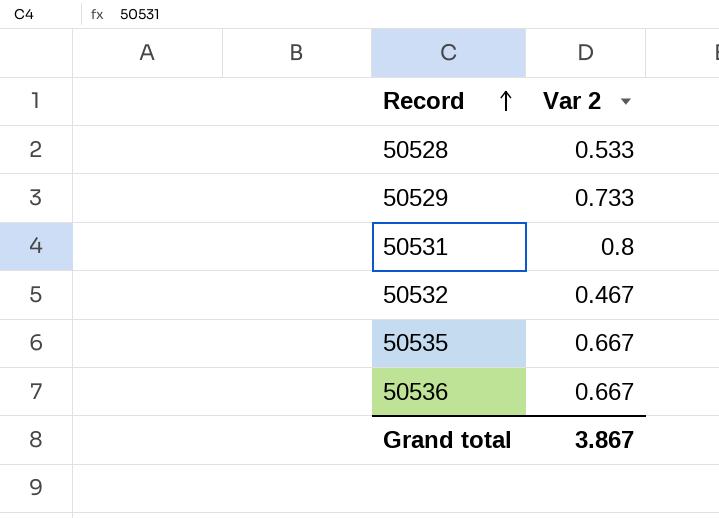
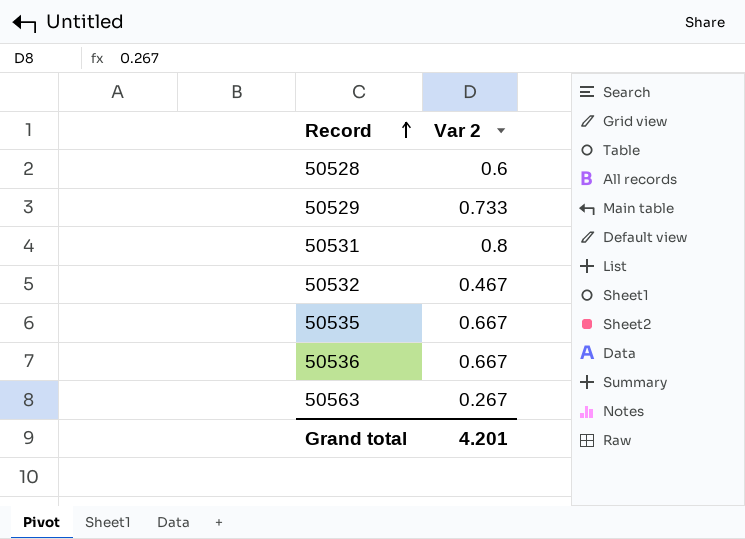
50528 | Var 2: 0.533 -> 0.6
row 50563: none -> 0.267
Grand total | Var 2: 3.867 -> 4.201

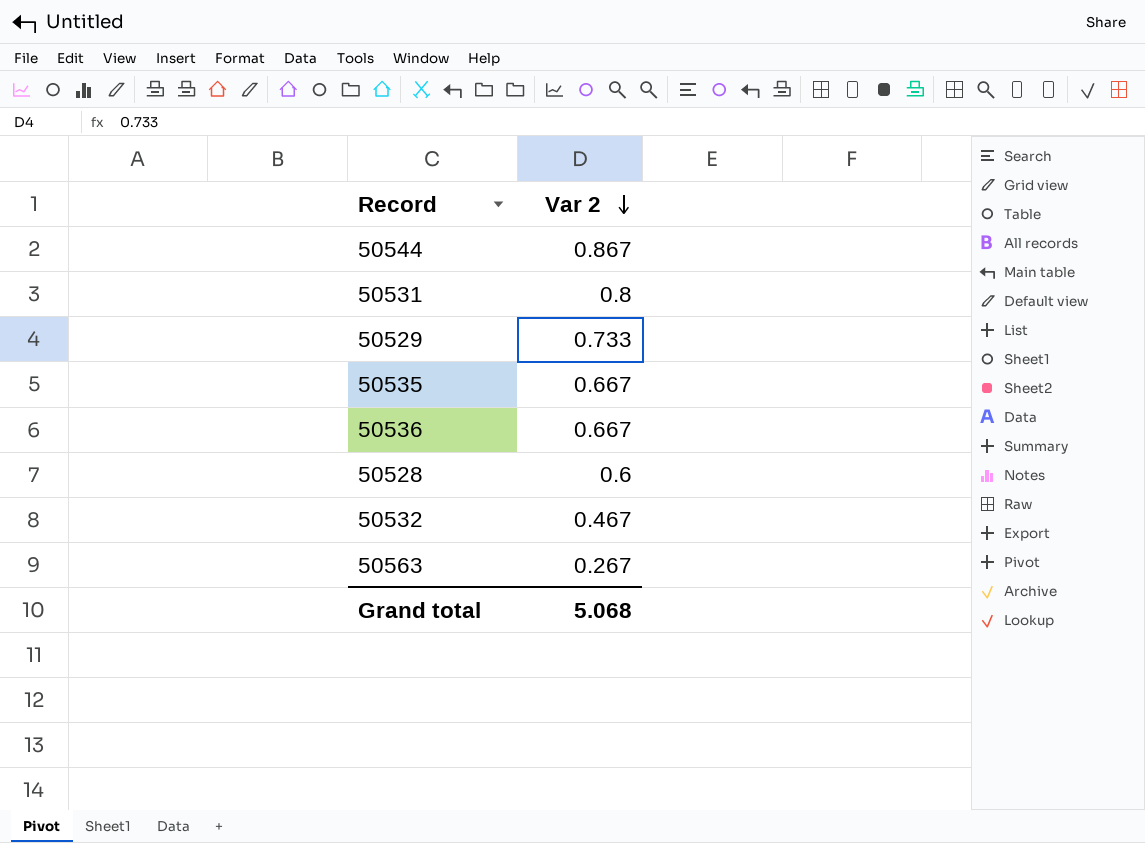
row order: Record ascending -> Var 2 descending
row 50544: none -> 0.867
Grand total | Var 2: 4.201 -> 5.068

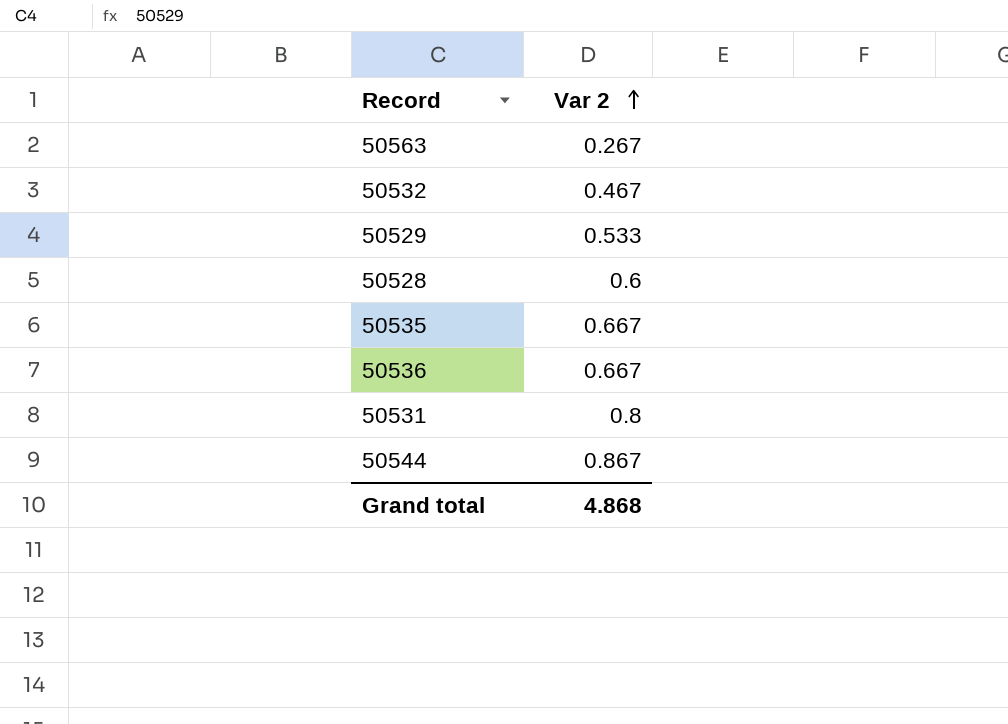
row order: Var 2 descending -> Var 2 ascending
50529 | Var 2: 0.733 -> 0.533
Grand total | Var 2: 5.068 -> 4.868

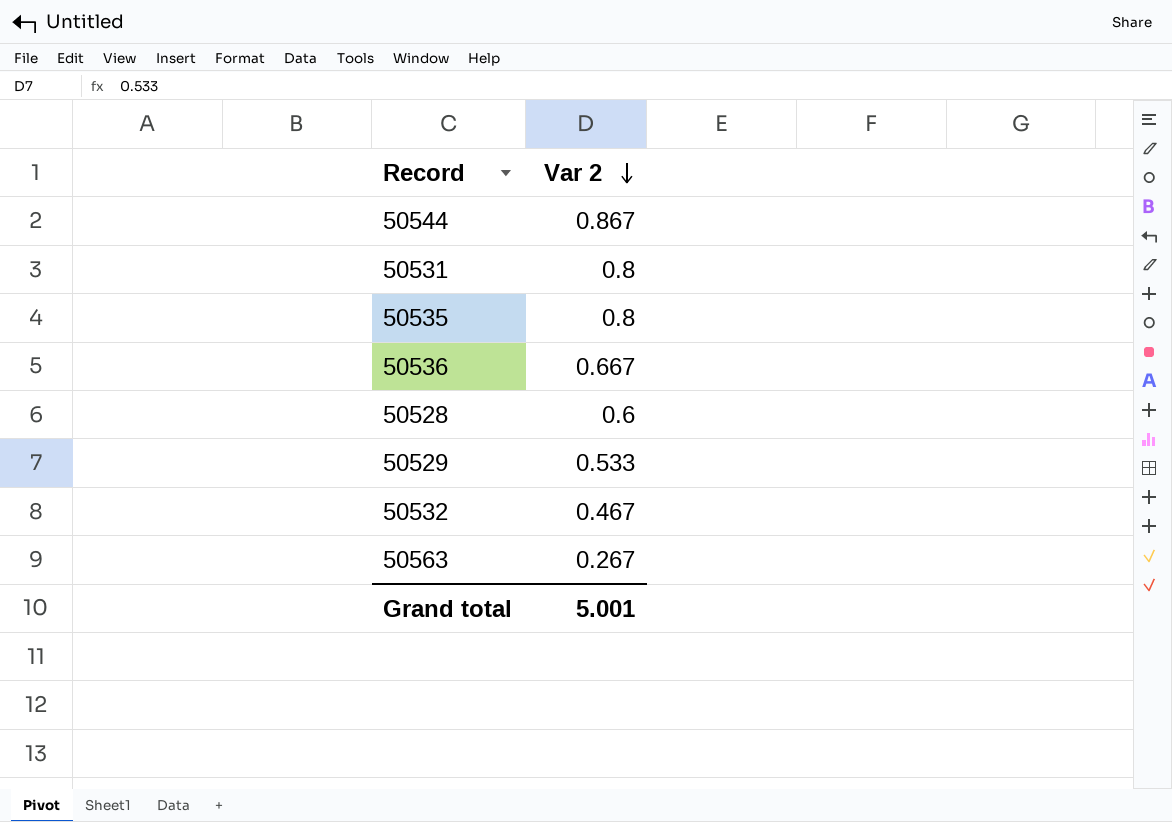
row order: Var 2 ascending -> Var 2 descending
50535 | Var 2: 0.667 -> 0.8
Grand total | Var 2: 4.868 -> 5.001

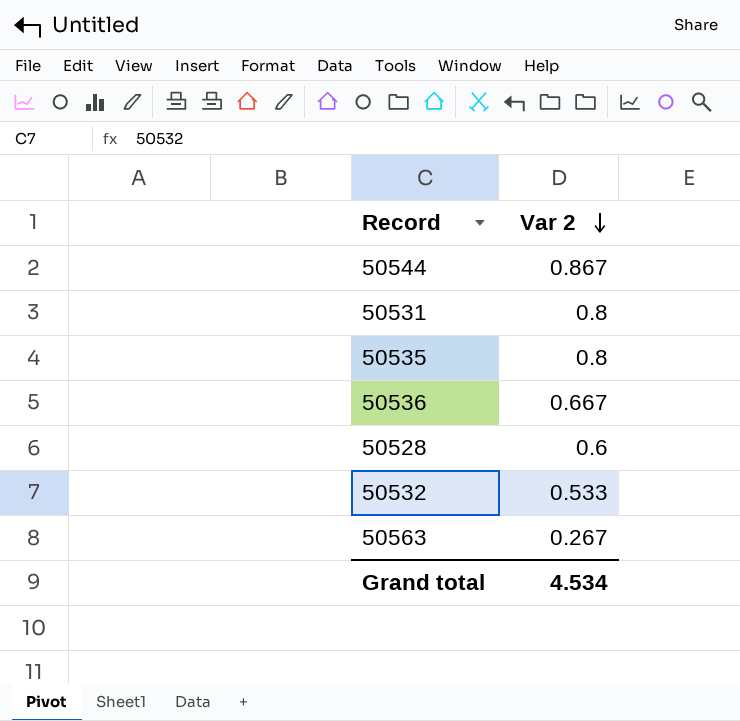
row 50529: 0.533 -> none
50532 | Var 2: 0.467 -> 0.533
Grand total | Var 2: 5.001 -> 4.534

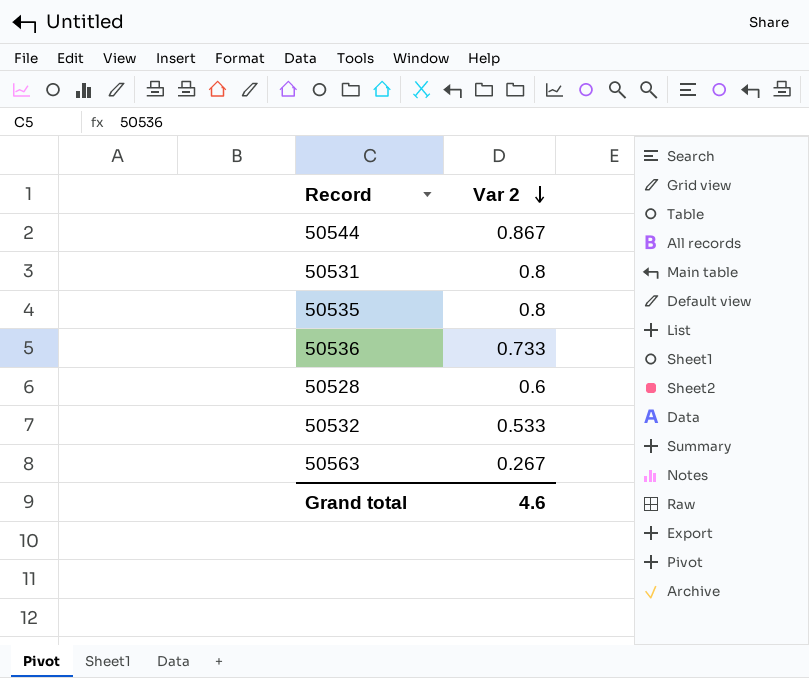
50536 | Var 2: 0.667 -> 0.733
Grand total | Var 2: 4.534 -> 4.6

